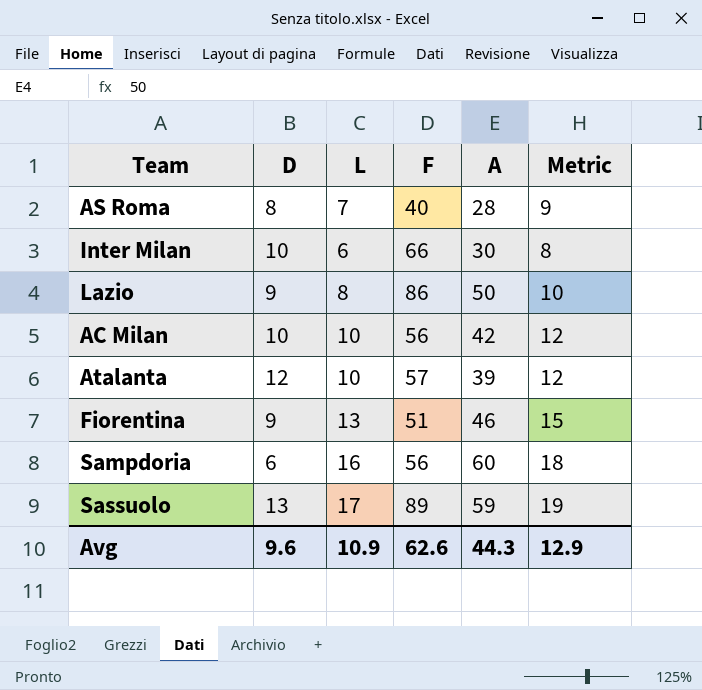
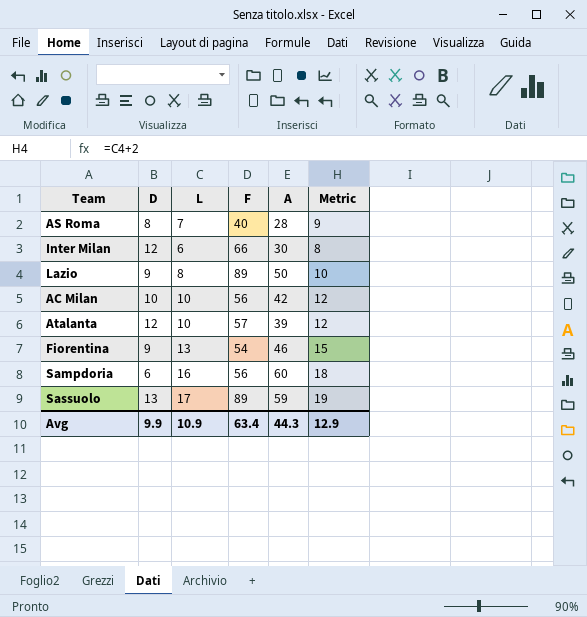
Inter Milan | D: 10 -> 12
Lazio | F: 86 -> 89
Fiorentina | F: 51 -> 54
Avg | D: 9.6 -> 9.9
Avg | F: 62.6 -> 63.4

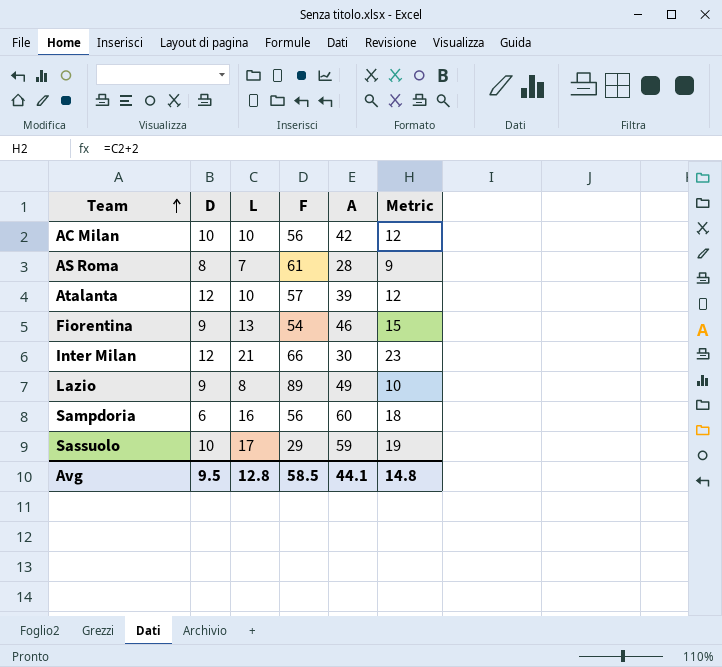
row order: none -> Team ascending
AS Roma | F: 40 -> 61
Inter Milan | L: 6 -> 21
Inter Milan | Metric: 8 -> 23
Lazio | A: 50 -> 49
Sassuolo | D: 13 -> 10
Sassuolo | F: 89 -> 29
Avg | D: 9.9 -> 9.5
Avg | L: 10.9 -> 12.8
Avg | F: 63.4 -> 58.5
Avg | A: 44.3 -> 44.1
Avg | Metric: 12.9 -> 14.8

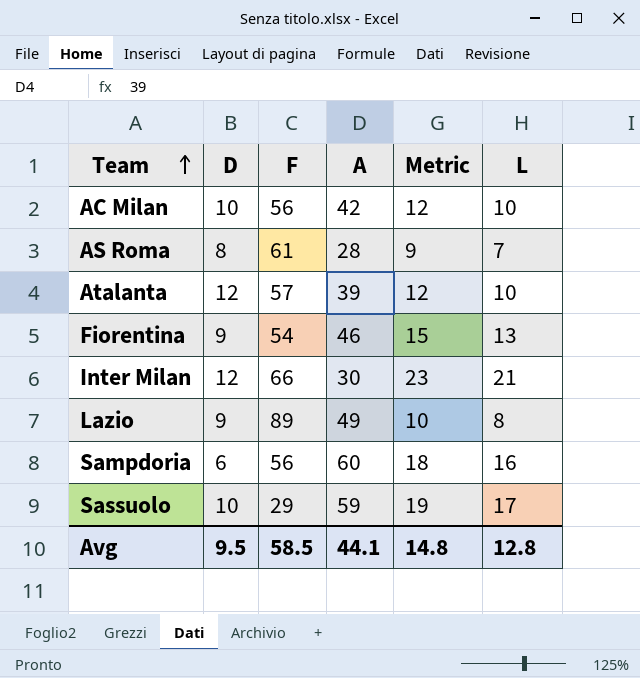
column L | position: 3 -> 6

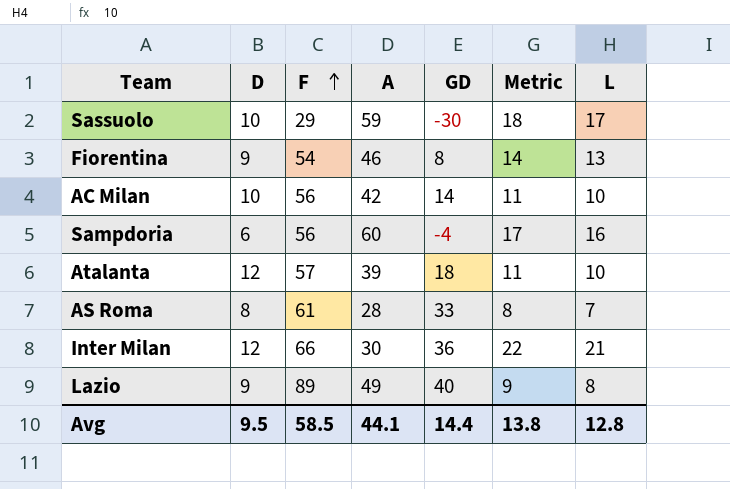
row order: Team ascending -> F ascending
column GD | formula: none -> [F] - [A]
column Metric | formula: [L] + 2 -> [L] + 1
Avg | Metric: 14.8 -> 13.8

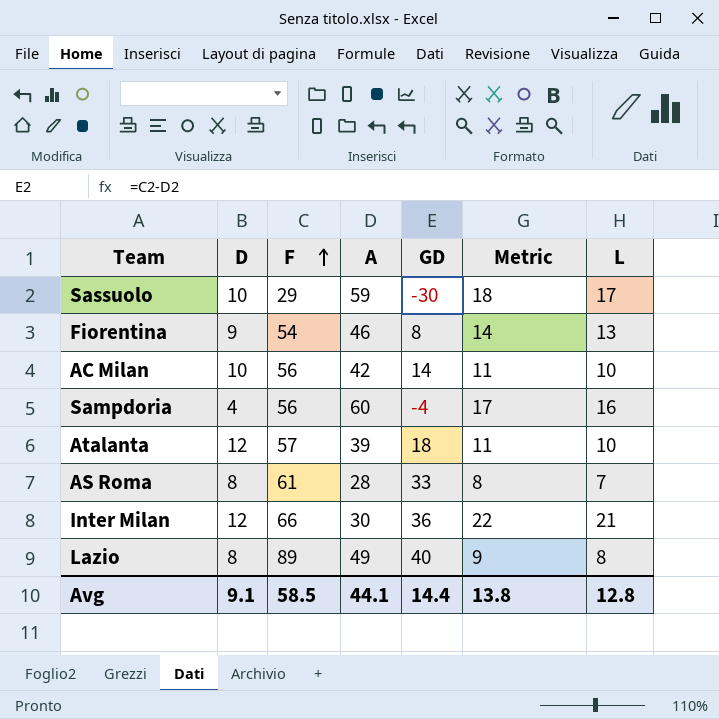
Sampdoria | D: 6 -> 4
Lazio | D: 9 -> 8
Avg | D: 9.5 -> 9.1

